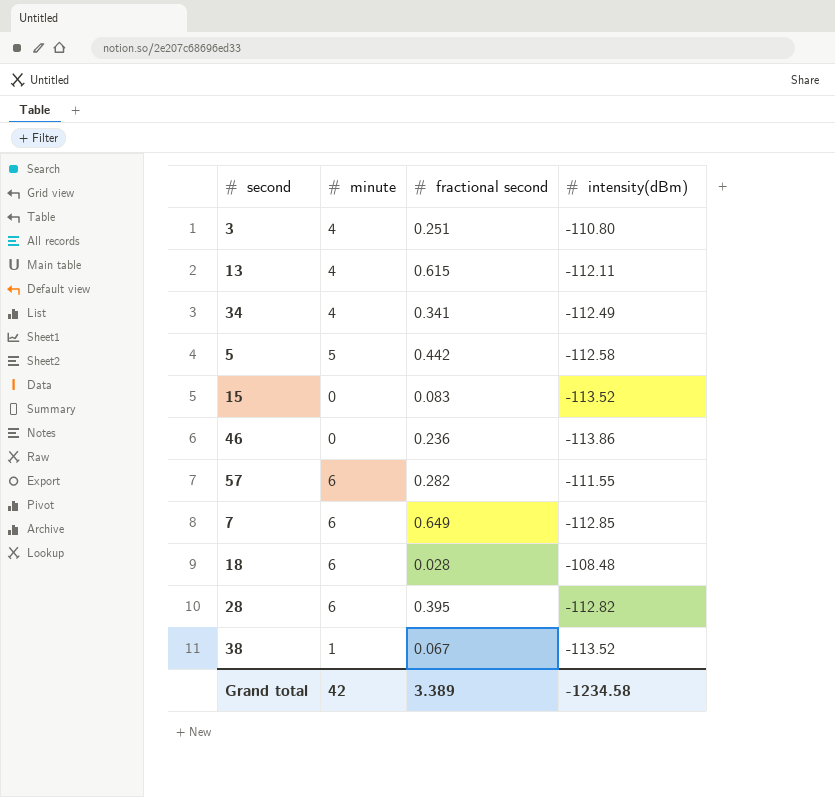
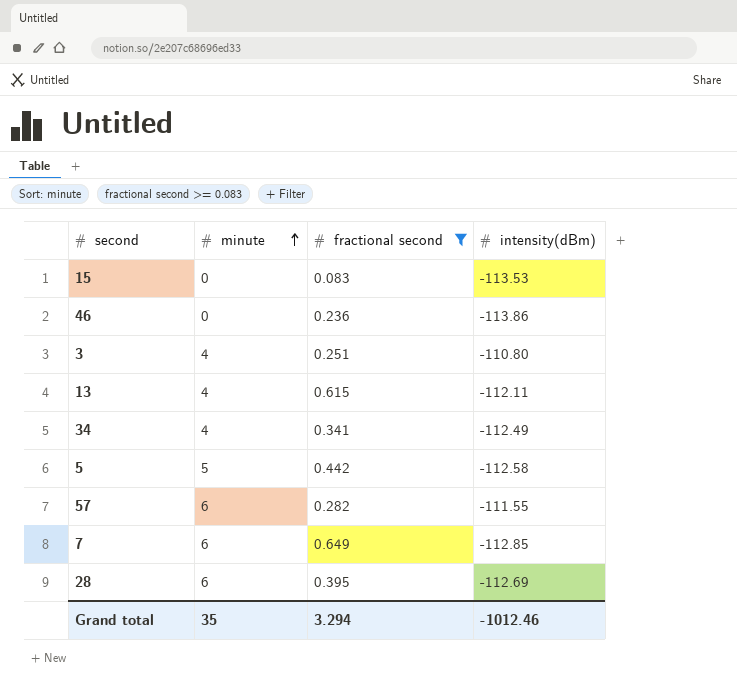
filter: none -> fractional second >= 0.083
row order: none -> minute ascending
15 | intensity(dBm): -113.52 -> -113.53
28 | intensity(dBm): -112.82 -> -112.69
Grand total | minute: 42 -> 35
Grand total | fractional second: 3.389 -> 3.294
Grand total | intensity(dBm): -1234.58 -> -1012.46

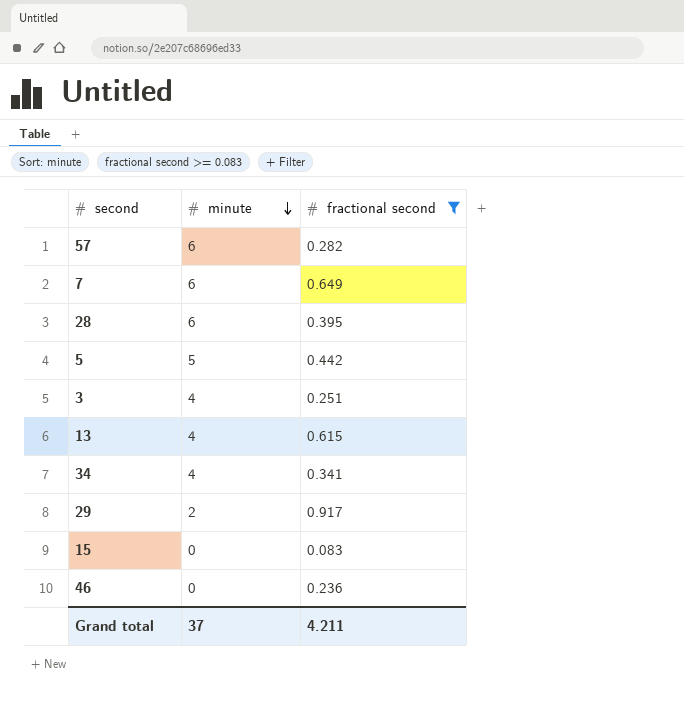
row order: minute ascending -> minute descending
column intensity(dBm) | position: 4 -> none
row 29: none -> 2 | 0.917
Grand total | minute: 35 -> 37
Grand total | fractional second: 3.294 -> 4.211

